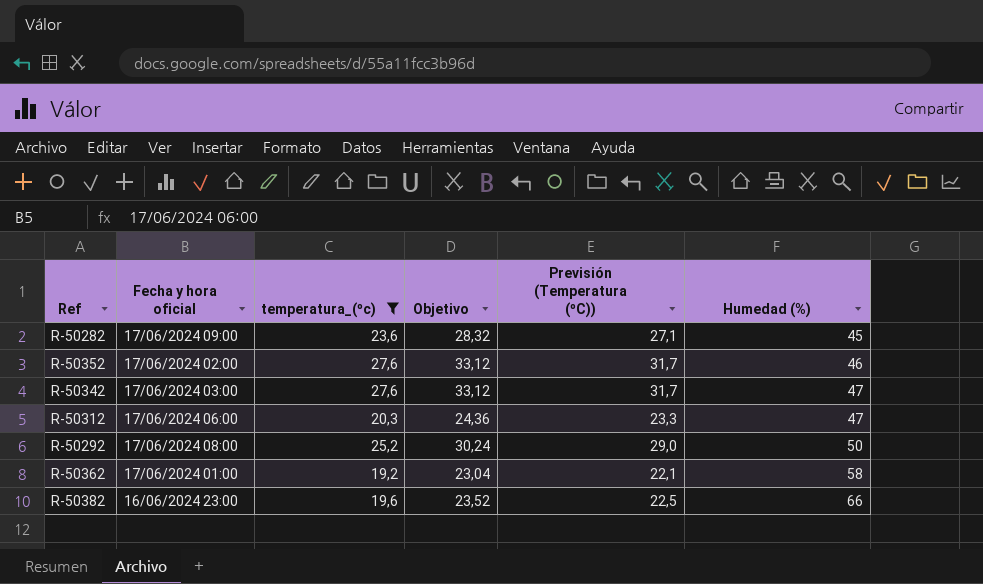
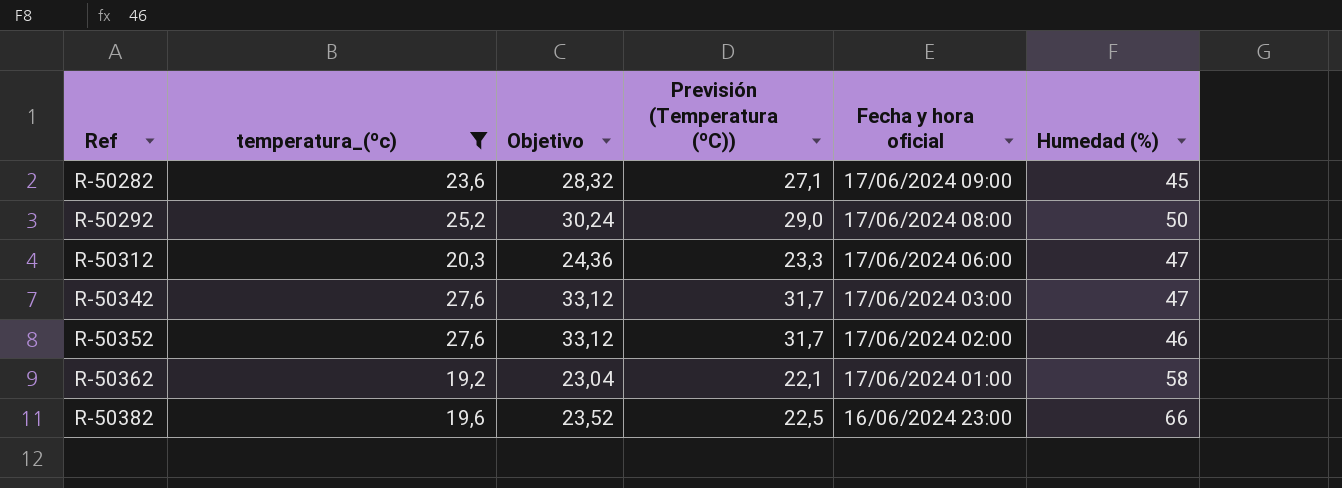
row order: Humedad (%) ascending -> Ref ascending
column Fecha y hora oficial | position: 2 -> 5

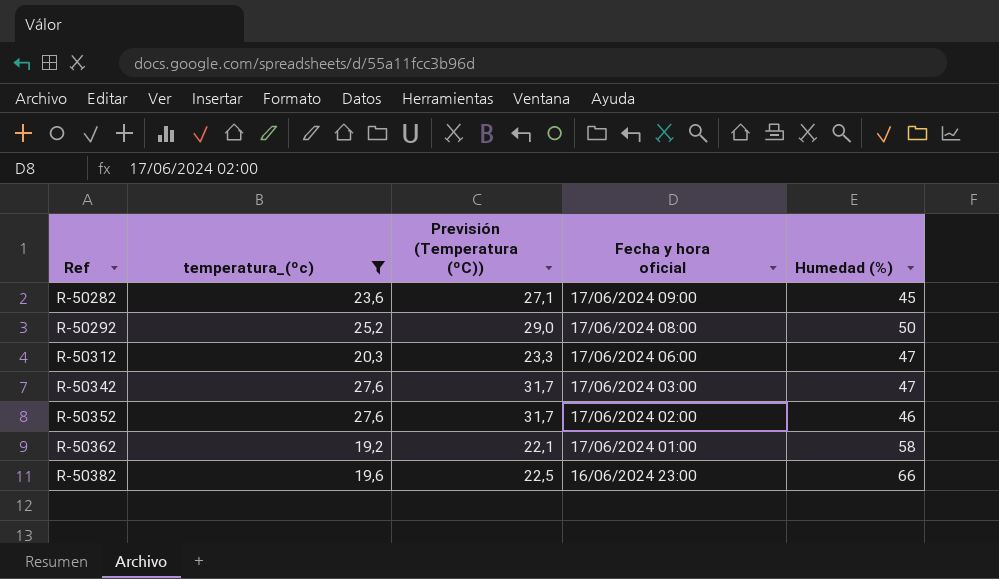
column Objetivo | formula: [temperatura_(ºc)] * 1,2 -> none

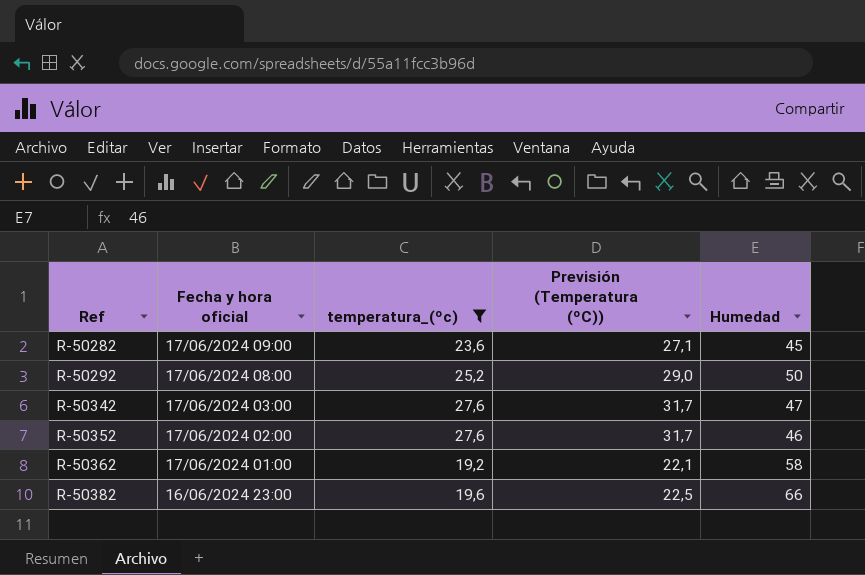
column Fecha y hora oficial | position: 4 -> 2
column name: Humedad (%) -> Humedad
row R-50312: 20,3 | 23,3 | 17/06/2024 06:00 | 47 -> none

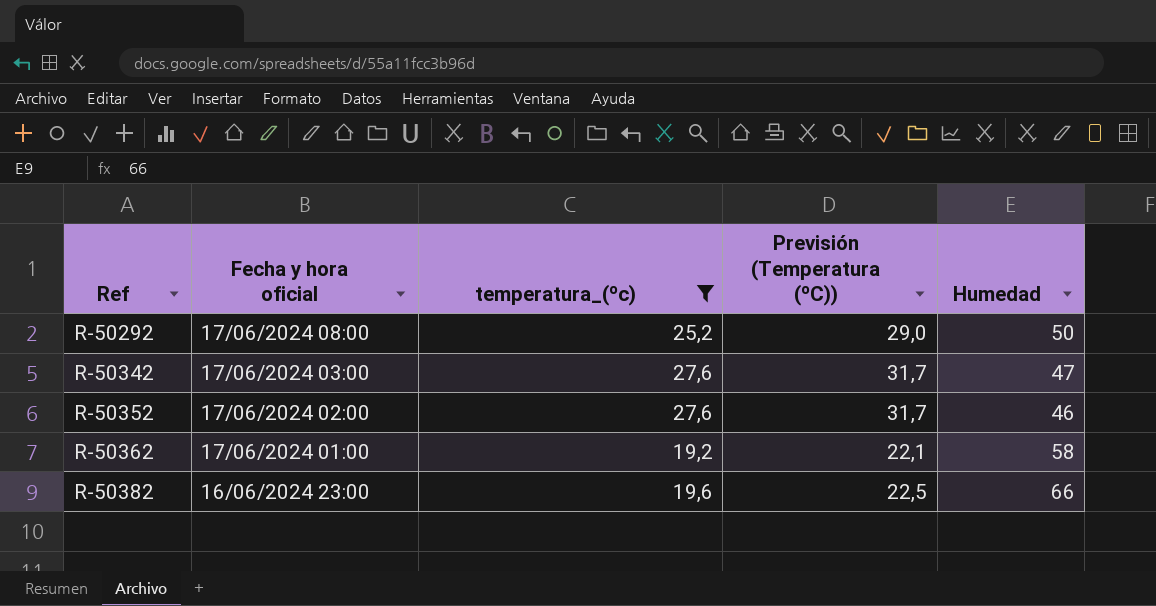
row R-50282: 17/06/2024 09:00 | 23,6 | 27,1 | 45 -> none

